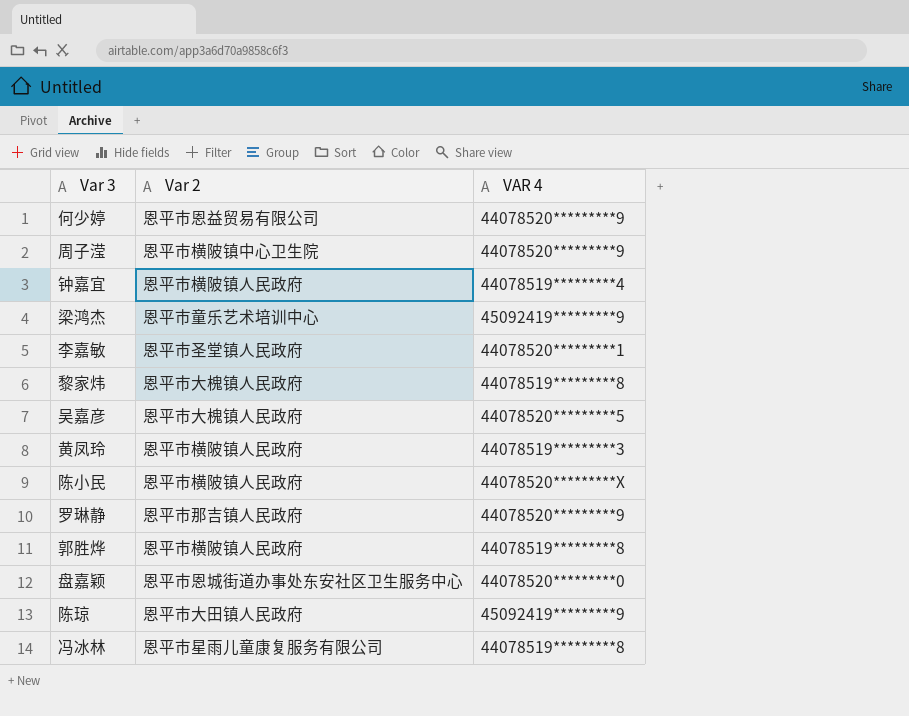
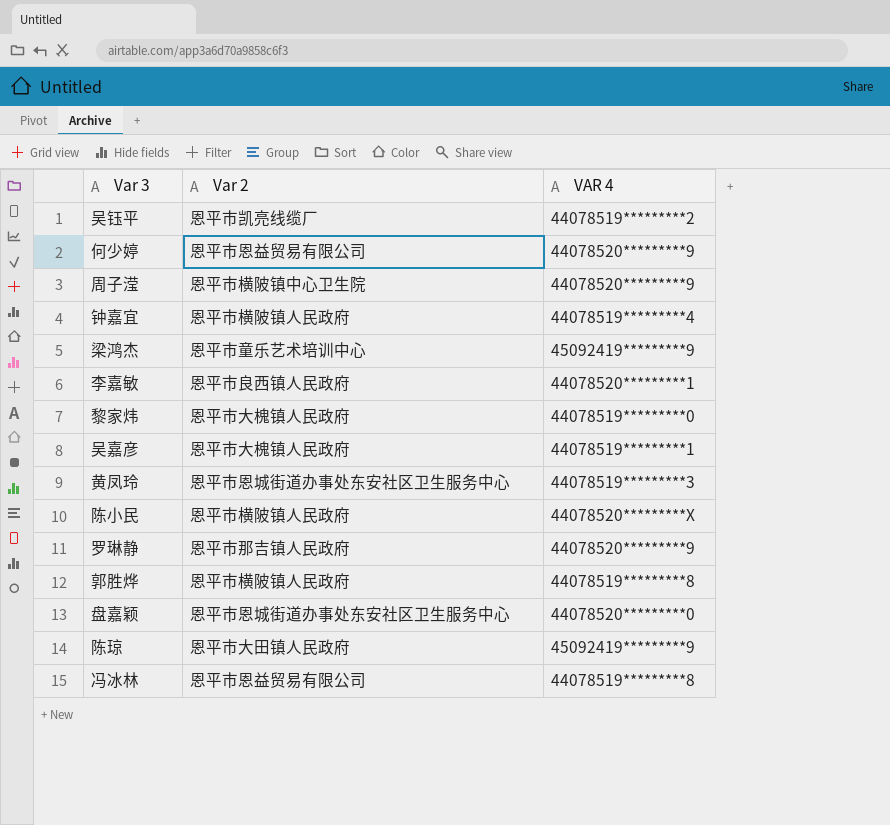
row 吴钰平: none -> 恩平市凯亮线缆厂 | 44078519*********2
李嘉敏 | Var 2: 恩平市圣堂镇人民政府 -> 恩平市良西镇人民政府
黎家炜 | VAR 4: 44078519*********8 -> 44078519*********0
吴嘉彦 | VAR 4: 44078520*********5 -> 44078519*********1
黄凤玲 | Var 2: 恩平市横陂镇人民政府 -> 恩平市恩城街道办事处东安社区卫生服务中心
冯冰林 | Var 2: 恩平市星雨儿童康复服务有限公司 -> 恩平市恩益贸易有限公司

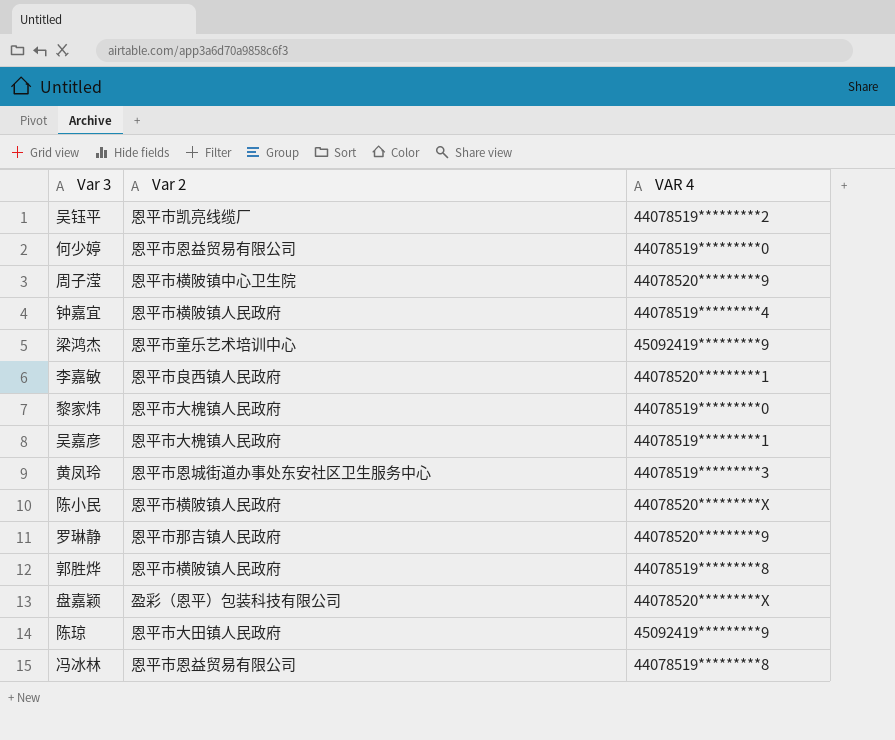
何少婷 | VAR 4: 44078520*********9 -> 44078519*********0
盘嘉颖 | Var 2: 恩平市恩城街道办事处东安社区卫生服务中心 -> 盈彩（恩平）包装科技有限公司
盘嘉颖 | VAR 4: 44078520*********0 -> 44078520*********X

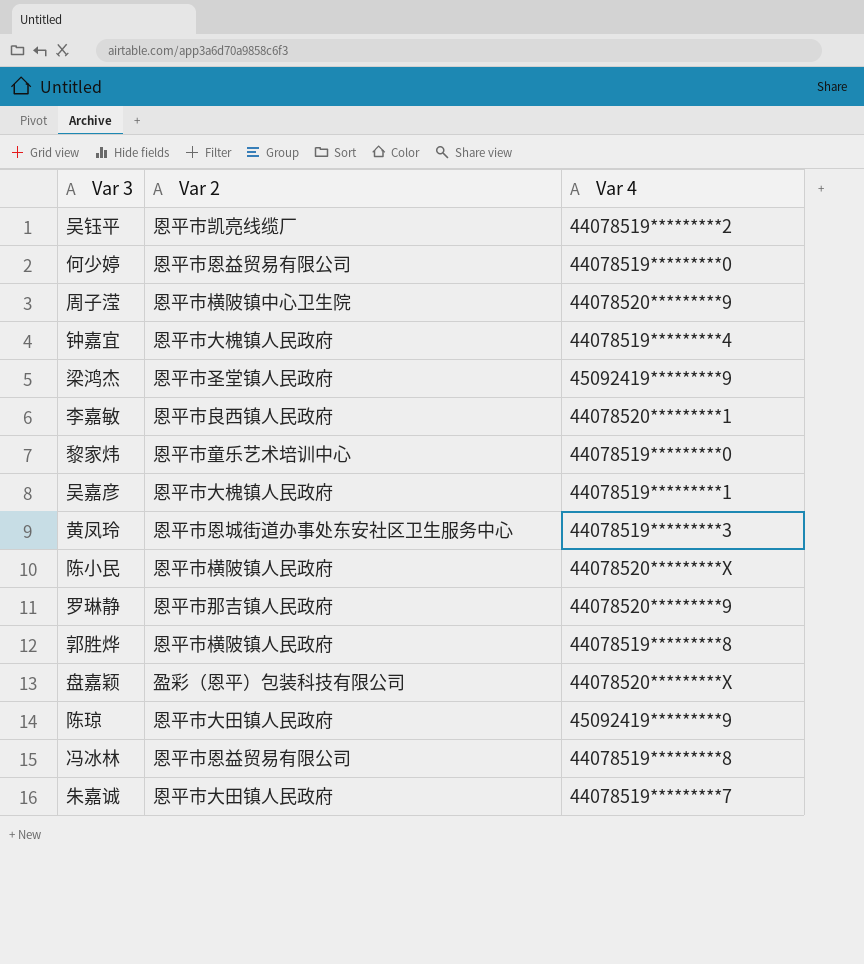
column name: VAR 4 -> Var 4
钟嘉宜 | Var 2: 恩平市横陂镇人民政府 -> 恩平市大槐镇人民政府
梁鸿杰 | Var 2: 恩平市童乐艺术培训中心 -> 恩平市圣堂镇人民政府
黎家炜 | Var 2: 恩平市大槐镇人民政府 -> 恩平市童乐艺术培训中心
row 朱嘉诚: none -> 恩平市大田镇人民政府 | 44078519*********7

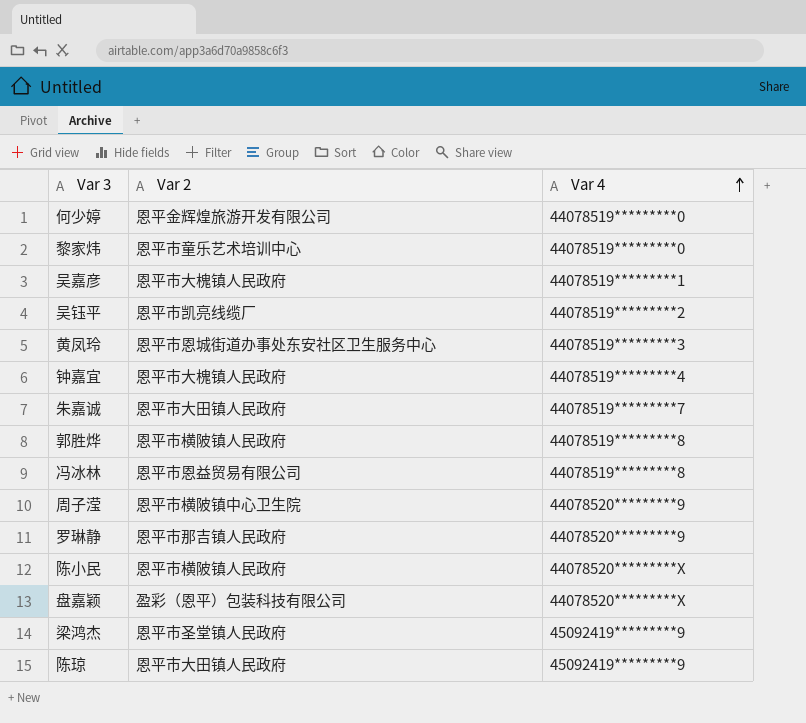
row order: none -> Var 4 ascending
row 李嘉敏: 恩平市良西镇人民政府 | 44078520*********1 -> none
何少婷 | Var 2: 恩平市恩益贸易有限公司 -> 恩平金辉煌旅游开发有限公司

